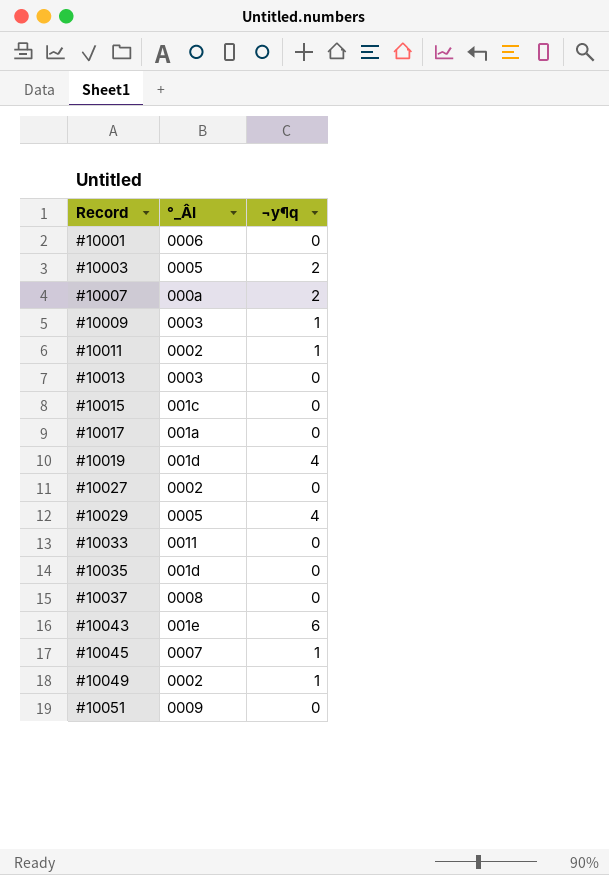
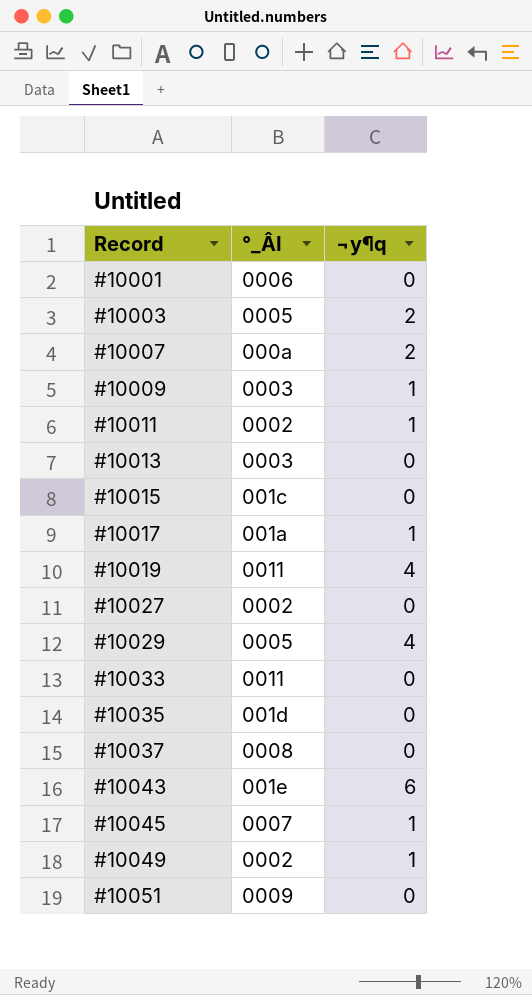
#10017 | ¬y¶q: 0 -> 1
#10019 | °_ÂI: 001d -> 0011

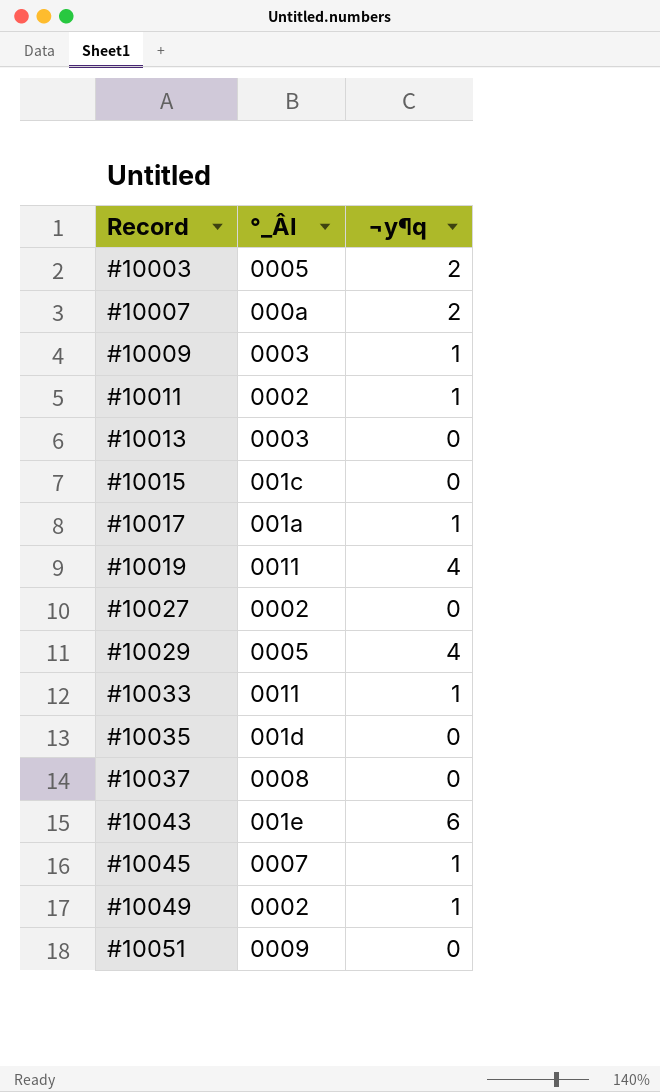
row #10001: 0006 | 0 -> none
#10033 | ¬y¶q: 0 -> 1

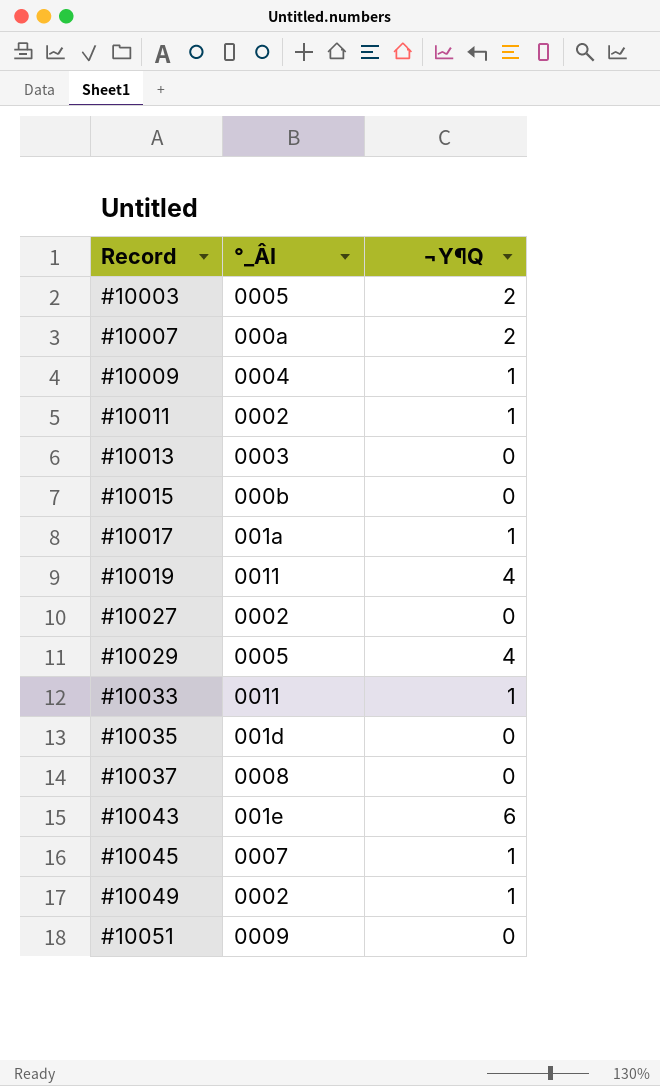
column name: ¬y¶q -> ¬Y¶Q
#10009 | °_ÂI: 0003 -> 0004
#10015 | °_ÂI: 001c -> 000b

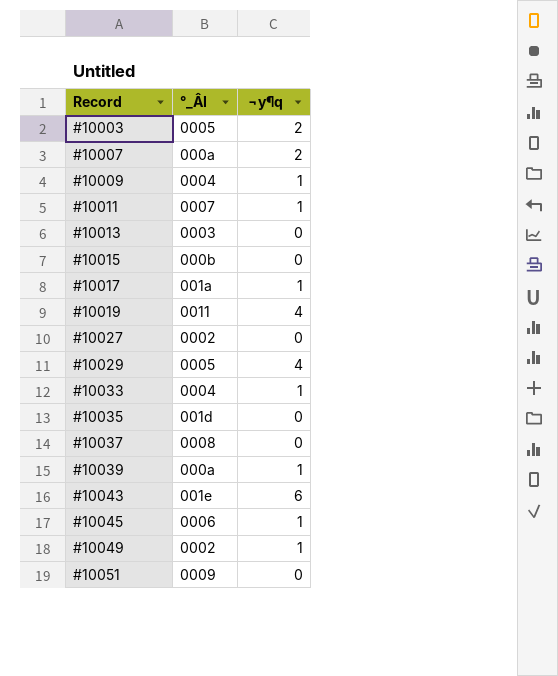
column name: ¬Y¶Q -> ¬y¶q
#10011 | °_ÂI: 0002 -> 0007
#10033 | °_ÂI: 0011 -> 0004
row #10039: none -> 000a | 1
#10045 | °_ÂI: 0007 -> 0006

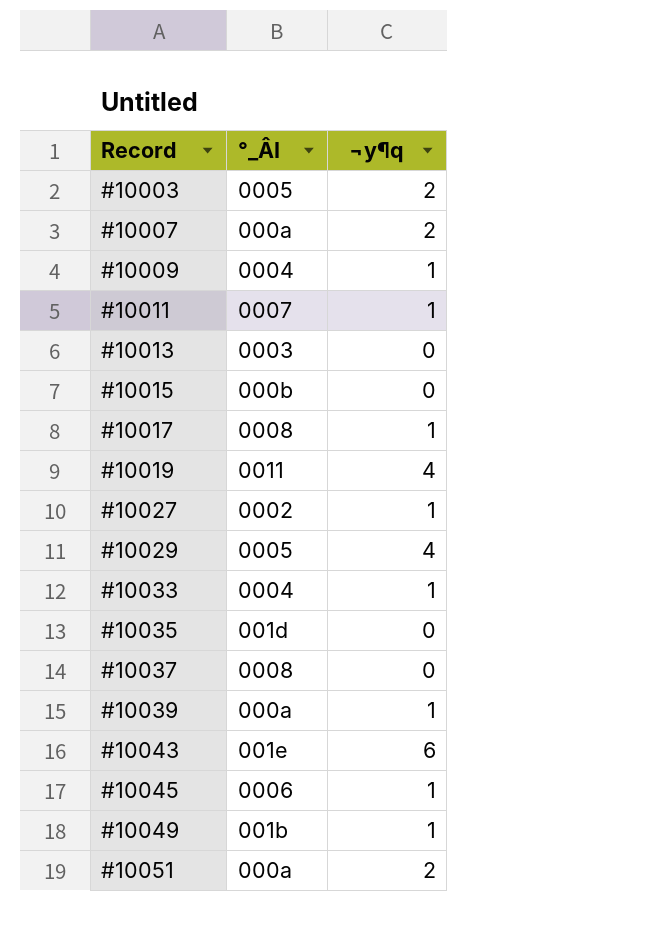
#10017 | °_ÂI: 001a -> 0008
#10027 | ¬y¶q: 0 -> 1
#10049 | °_ÂI: 0002 -> 001b
#10051 | °_ÂI: 0009 -> 000a
#10051 | ¬y¶q: 0 -> 2

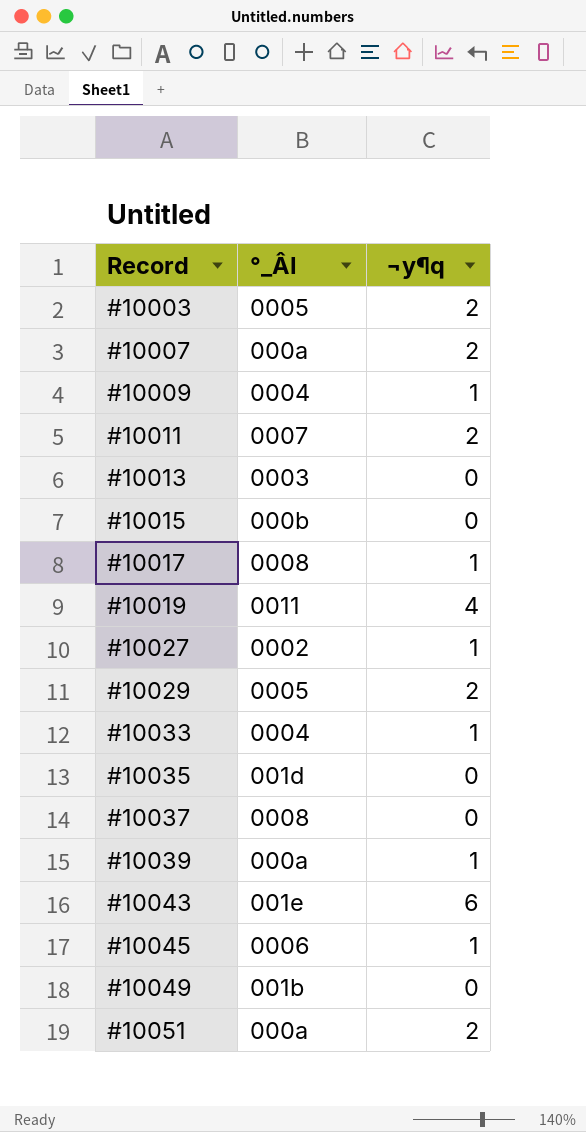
#10011 | ¬y¶q: 1 -> 2
#10029 | ¬y¶q: 4 -> 2
#10049 | ¬y¶q: 1 -> 0

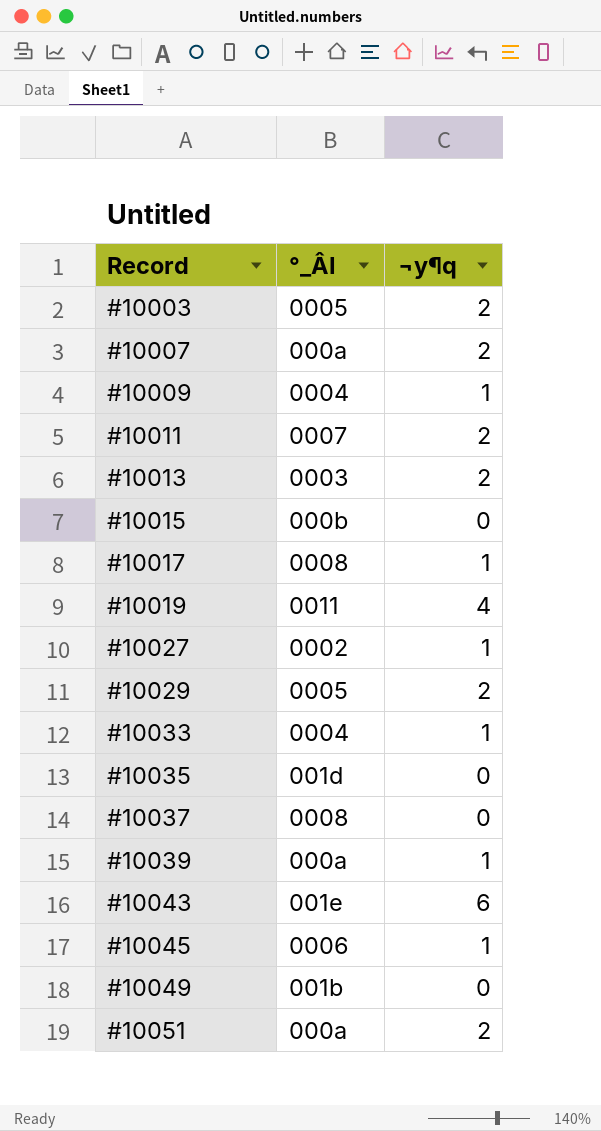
#10013 | ¬y¶q: 0 -> 2

